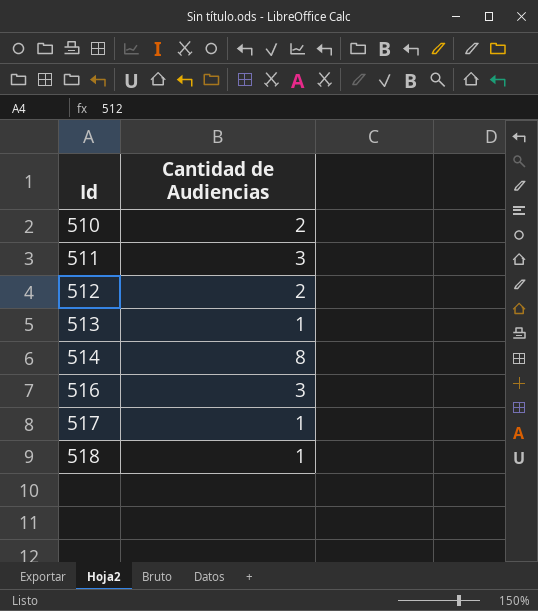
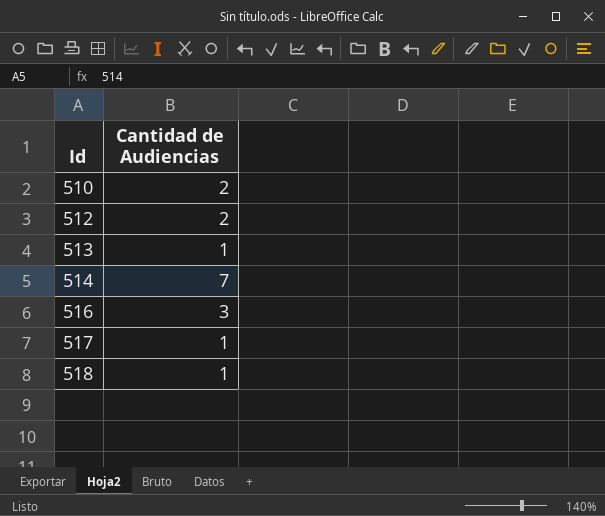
row 511: 3 -> none
514 | Cantidad de Audiencias: 8 -> 7

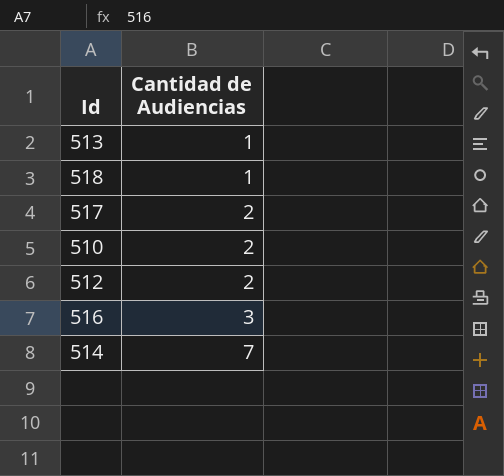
row order: Id ascending -> Cantidad de Audiencias ascending
517 | Cantidad de Audiencias: 1 -> 2

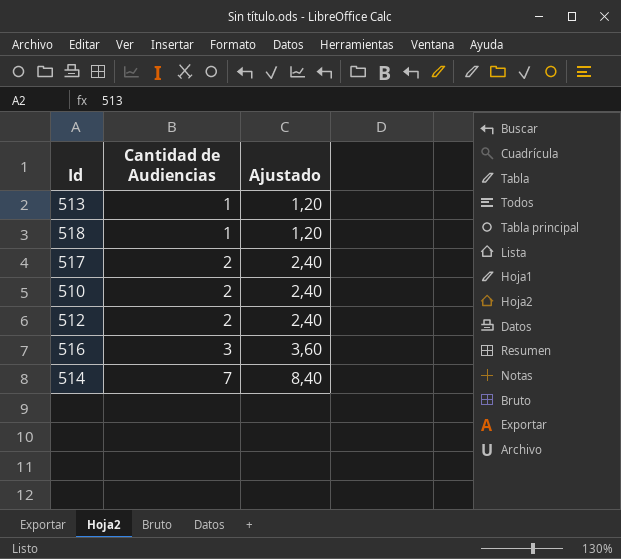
column Ajustado | formula: none -> [Cantidad de Audiencias] * 1,2

